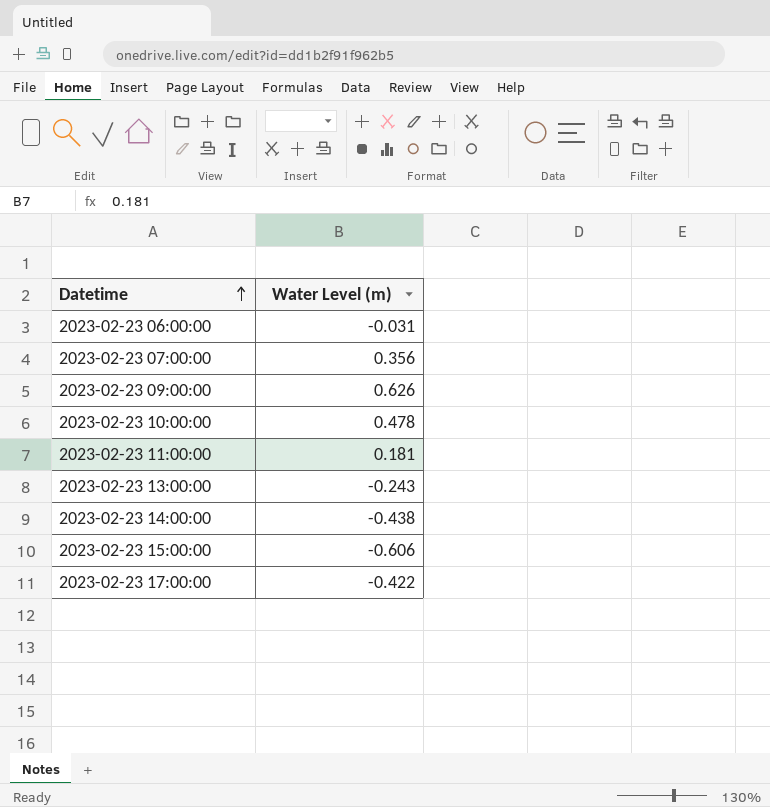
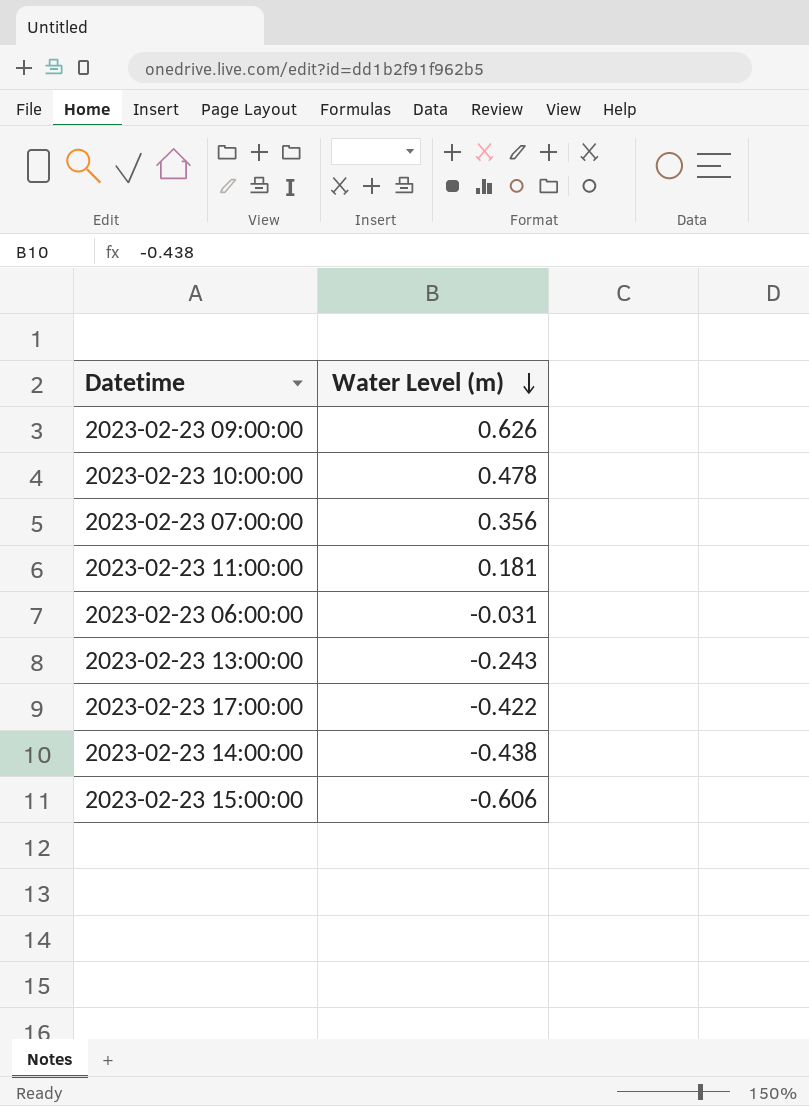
row order: Datetime ascending -> Water Level (m) descending

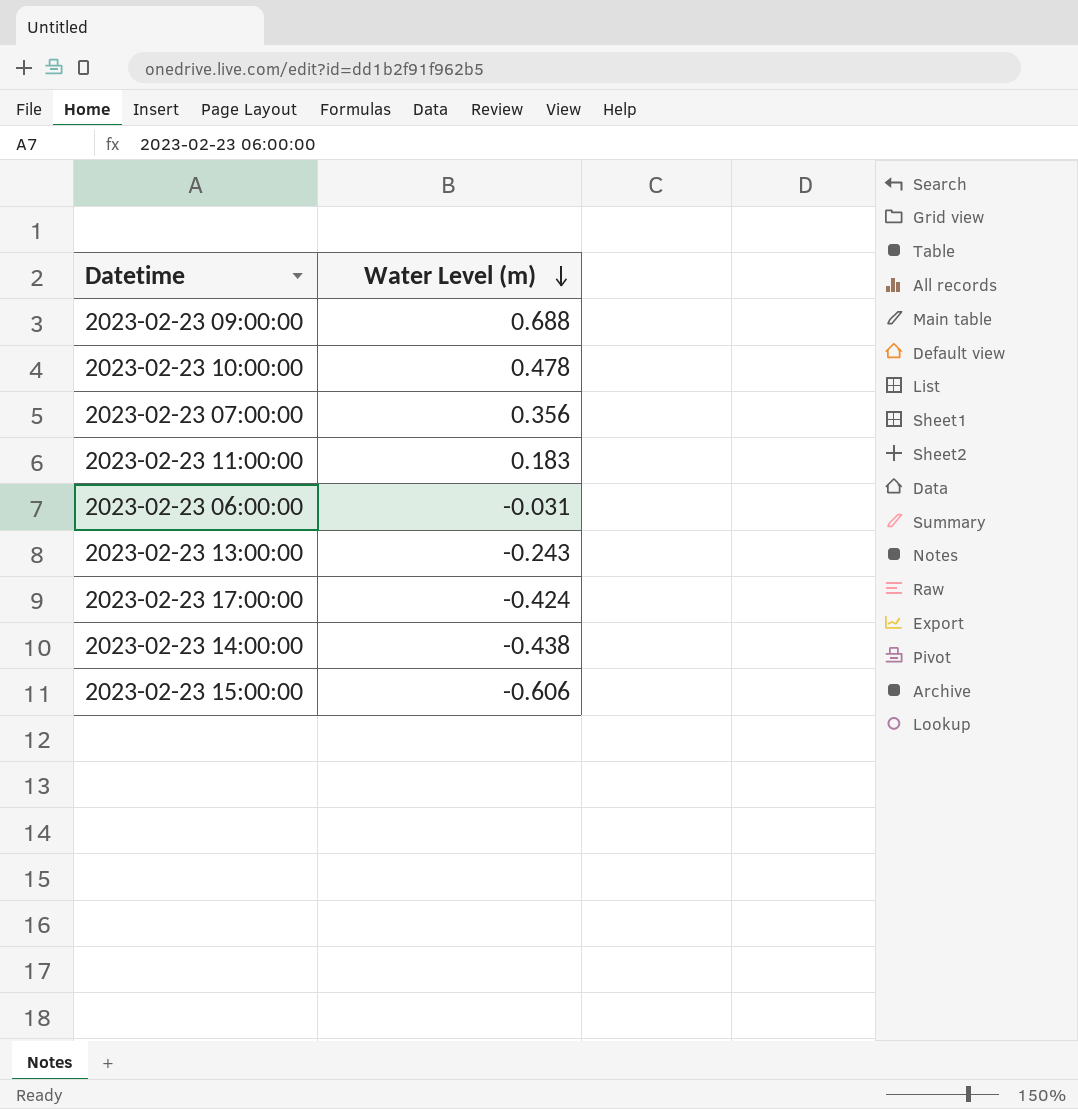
2023-02-23 09:00:00 | Water Level (m): 0.626 -> 0.688
2023-02-23 11:00:00 | Water Level (m): 0.181 -> 0.183
2023-02-23 17:00:00 | Water Level (m): -0.422 -> -0.424

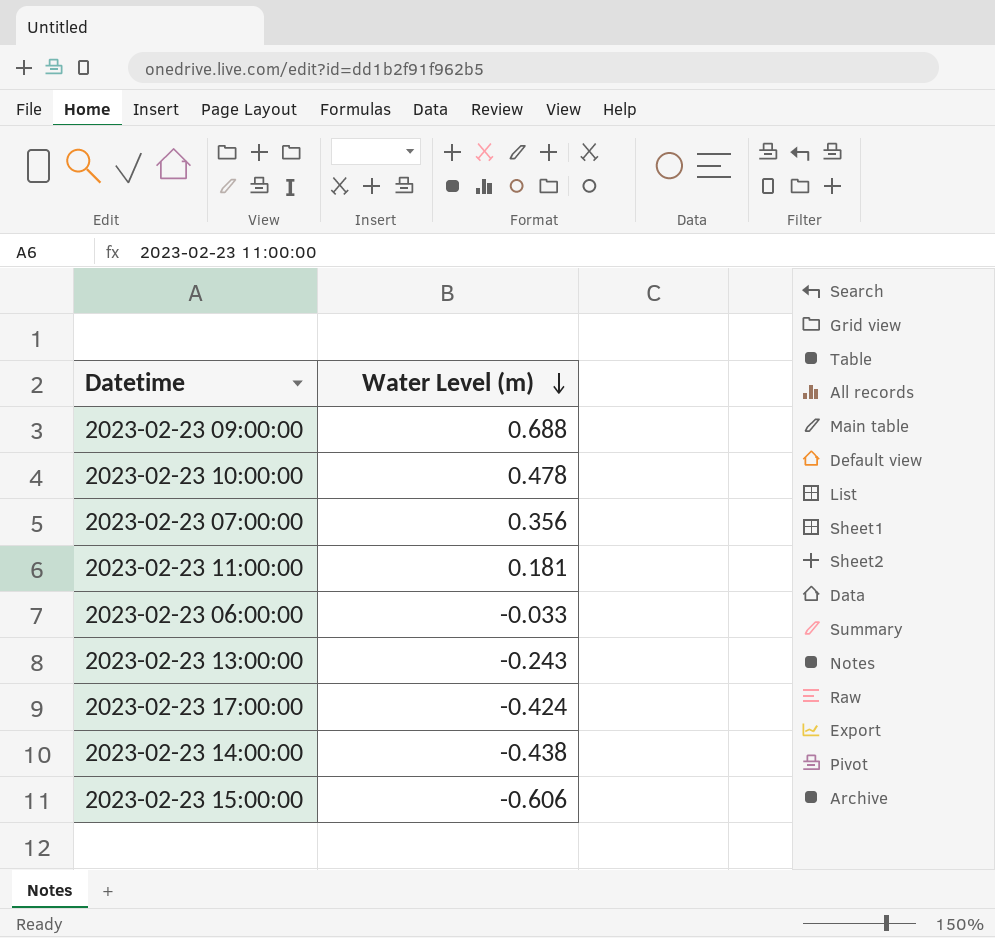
2023-02-23 11:00:00 | Water Level (m): 0.183 -> 0.181
2023-02-23 06:00:00 | Water Level (m): -0.031 -> -0.033

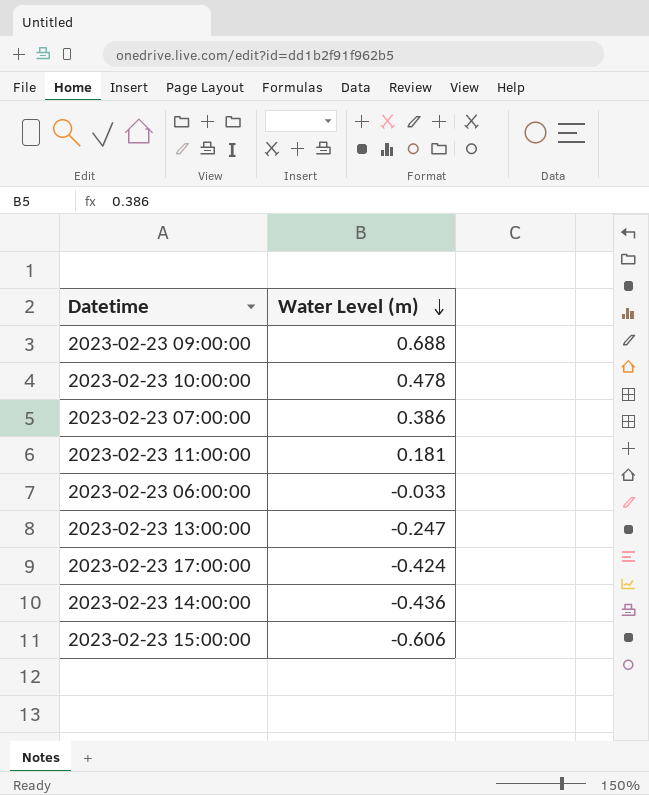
2023-02-23 07:00:00 | Water Level (m): 0.356 -> 0.386
2023-02-23 13:00:00 | Water Level (m): -0.243 -> -0.247
2023-02-23 14:00:00 | Water Level (m): -0.438 -> -0.436

